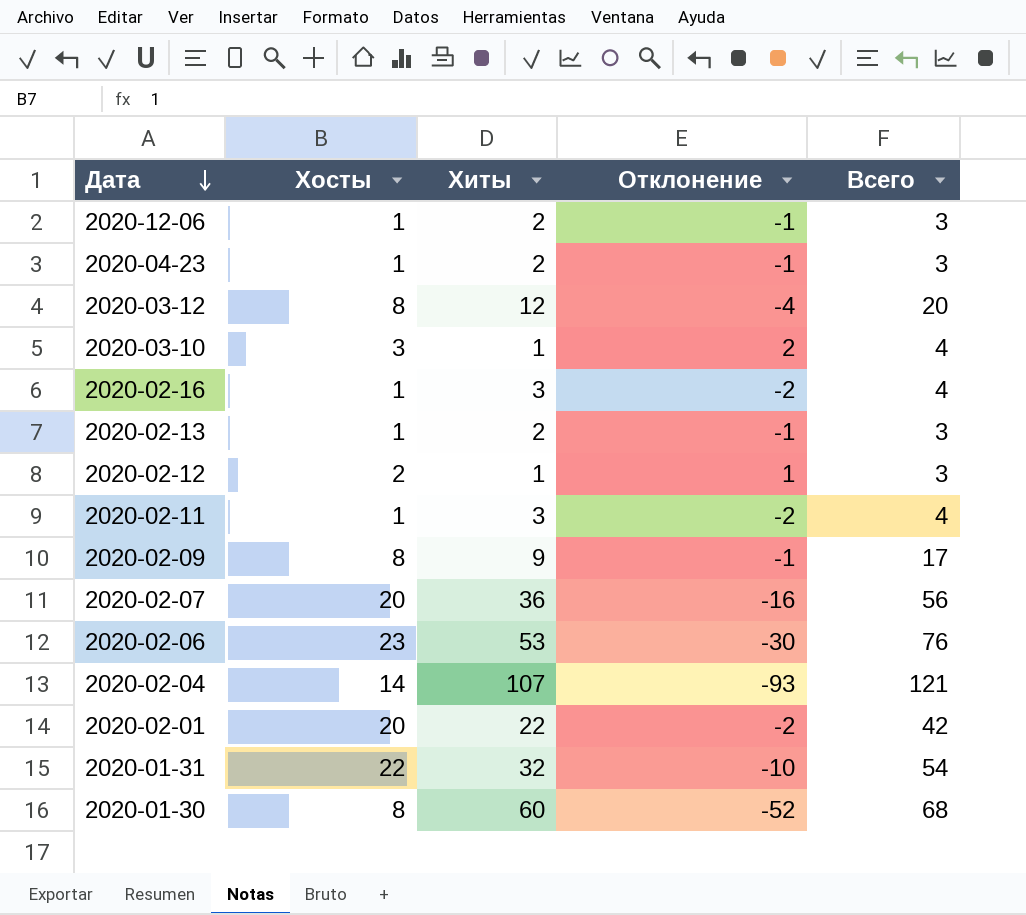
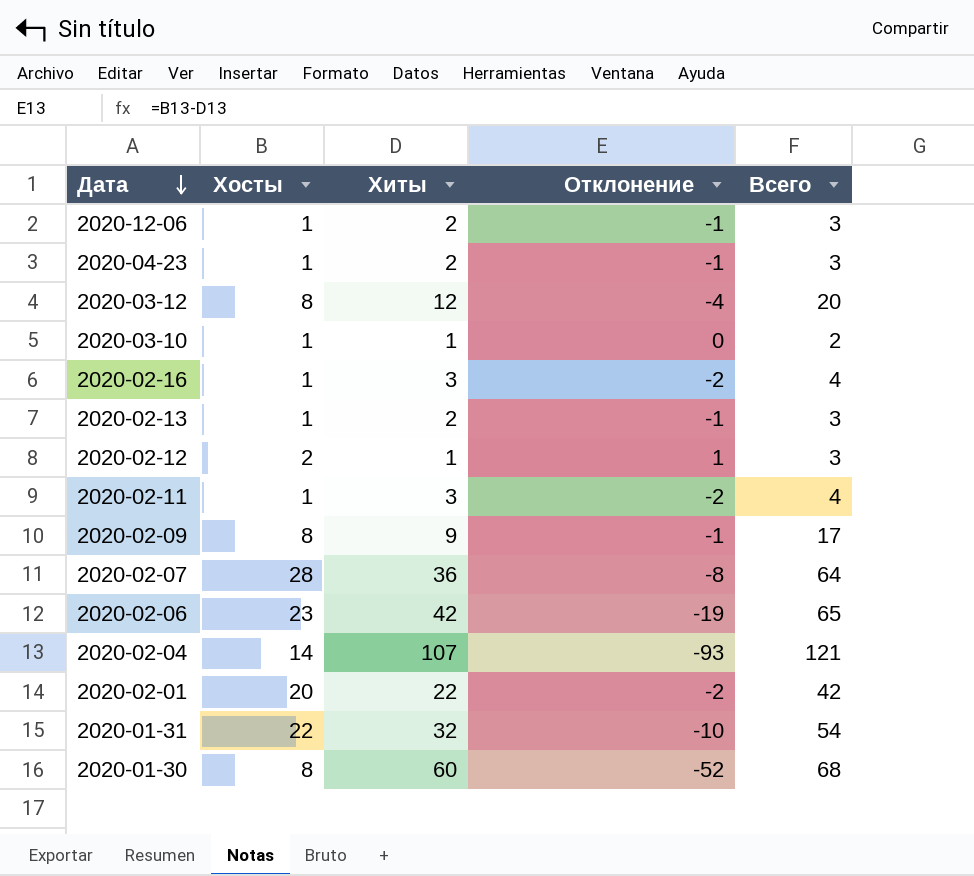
2020-03-10 | Хосты: 3 -> 1
2020-03-10 | Отклонение: 2 -> 0
2020-03-10 | Всего: 4 -> 2
2020-02-07 | Хосты: 20 -> 28
2020-02-07 | Отклонение: -16 -> -8
2020-02-07 | Всего: 56 -> 64
2020-02-06 | Хиты: 53 -> 42
2020-02-06 | Отклонение: -30 -> -19
2020-02-06 | Всего: 76 -> 65

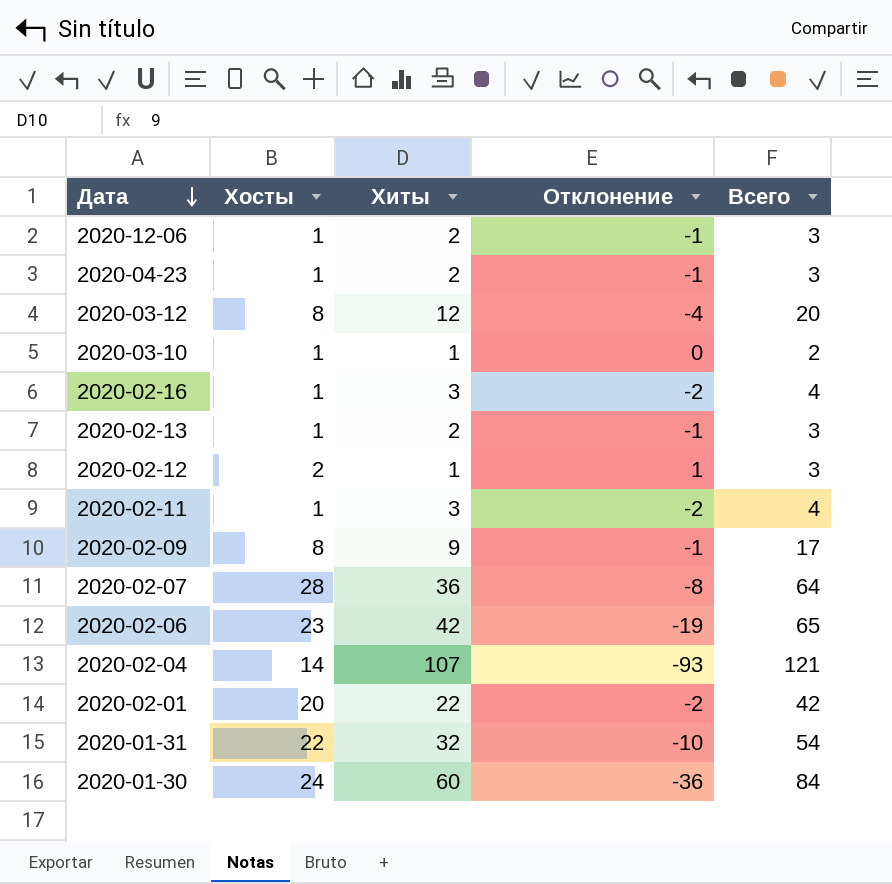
2020-01-30 | Хосты: 8 -> 24
2020-01-30 | Отклонение: -52 -> -36
2020-01-30 | Всего: 68 -> 84

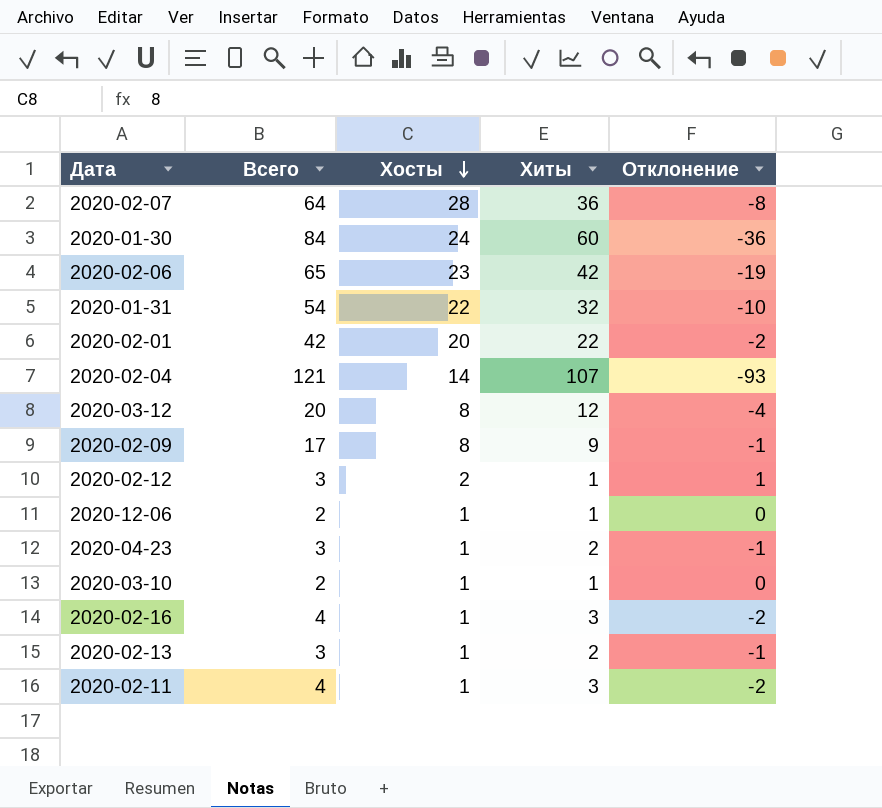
row order: Дата descending -> Хосты descending
column Всего | position: 5 -> 2
2020-12-06 | Всего: 3 -> 2
2020-12-06 | Хиты: 2 -> 1
2020-12-06 | Отклонение: -1 -> 0

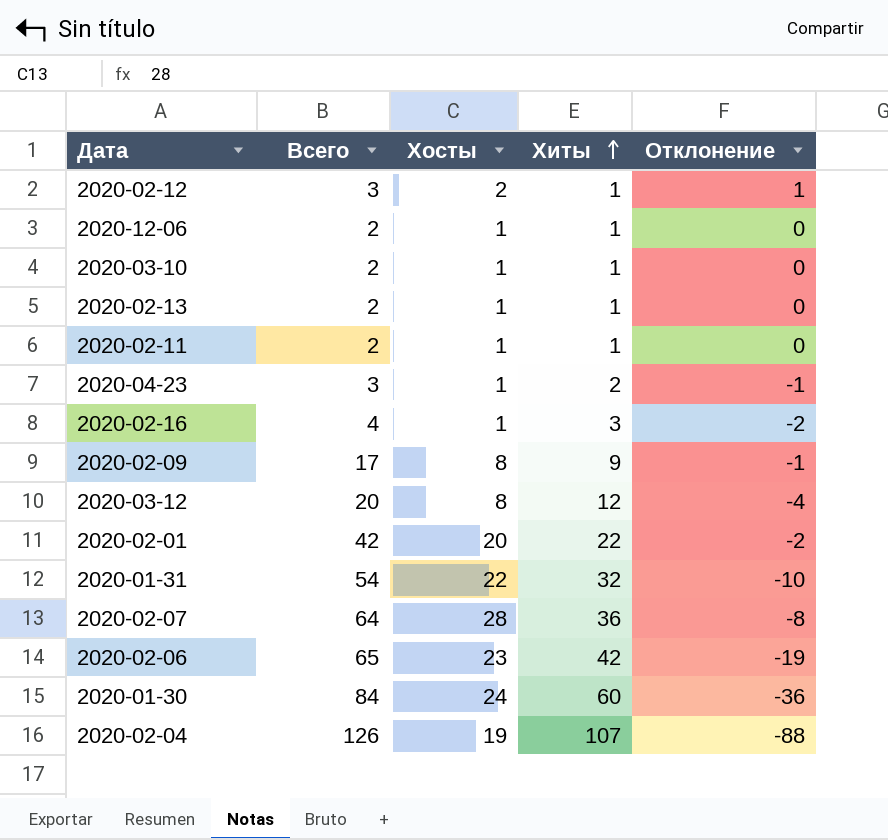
row order: Хосты descending -> Хиты ascending
2020-02-13 | Всего: 3 -> 2
2020-02-13 | Хиты: 2 -> 1
2020-02-13 | Отклонение: -1 -> 0
2020-02-11 | Всего: 4 -> 2
2020-02-11 | Хиты: 3 -> 1
2020-02-11 | Отклонение: -2 -> 0
2020-02-04 | Всего: 121 -> 126
2020-02-04 | Хосты: 14 -> 19
2020-02-04 | Отклонение: -93 -> -88

